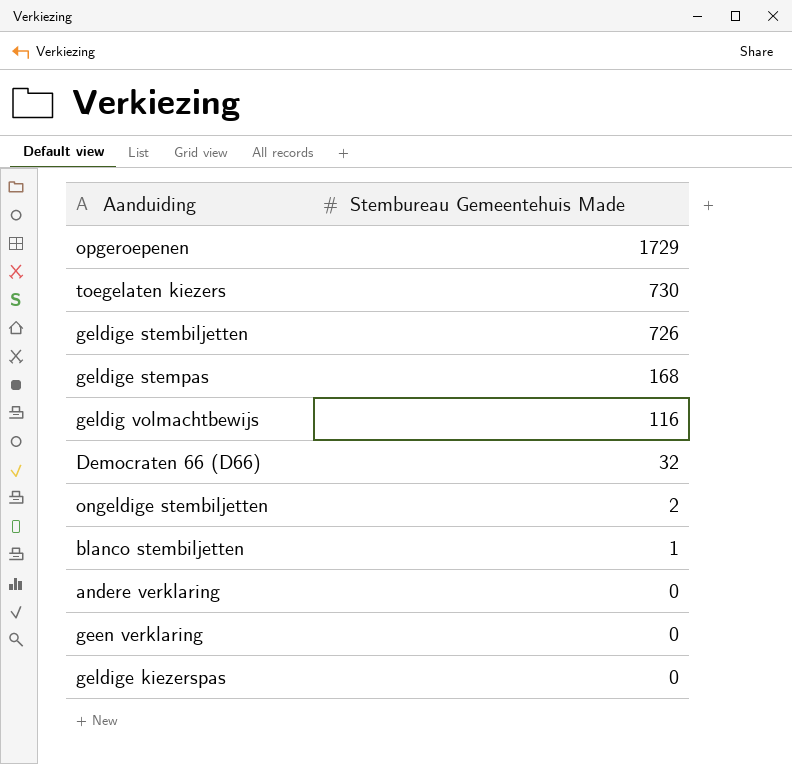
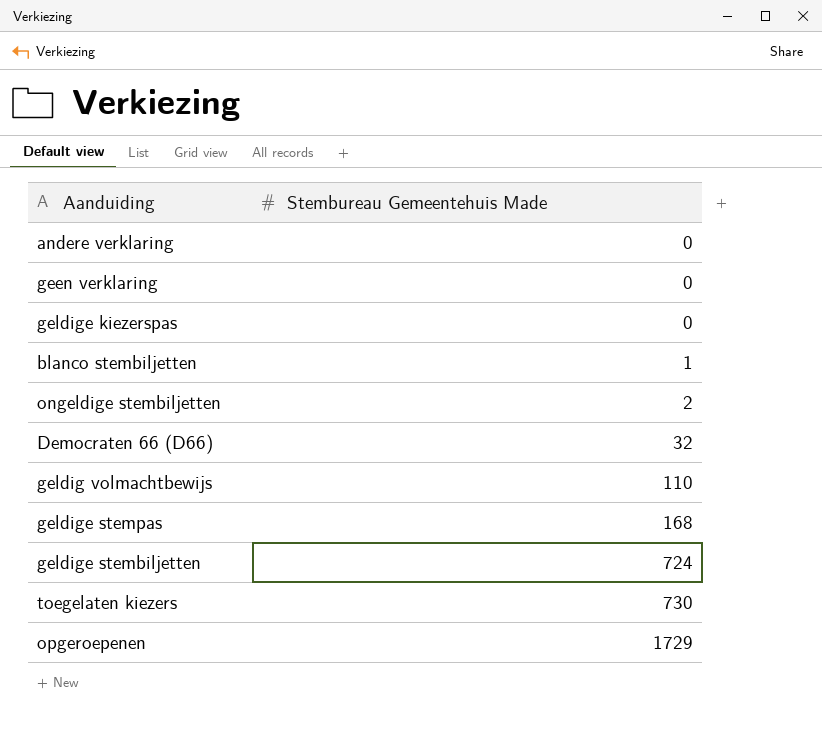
row order: Stembureau Gemeentehuis Made descending -> Stembureau Gemeentehuis Made ascending
geldig volmachtbewijs | Stembureau Gemeentehuis Made: 116 -> 110
geldige stembiljetten | Stembureau Gemeentehuis Made: 726 -> 724

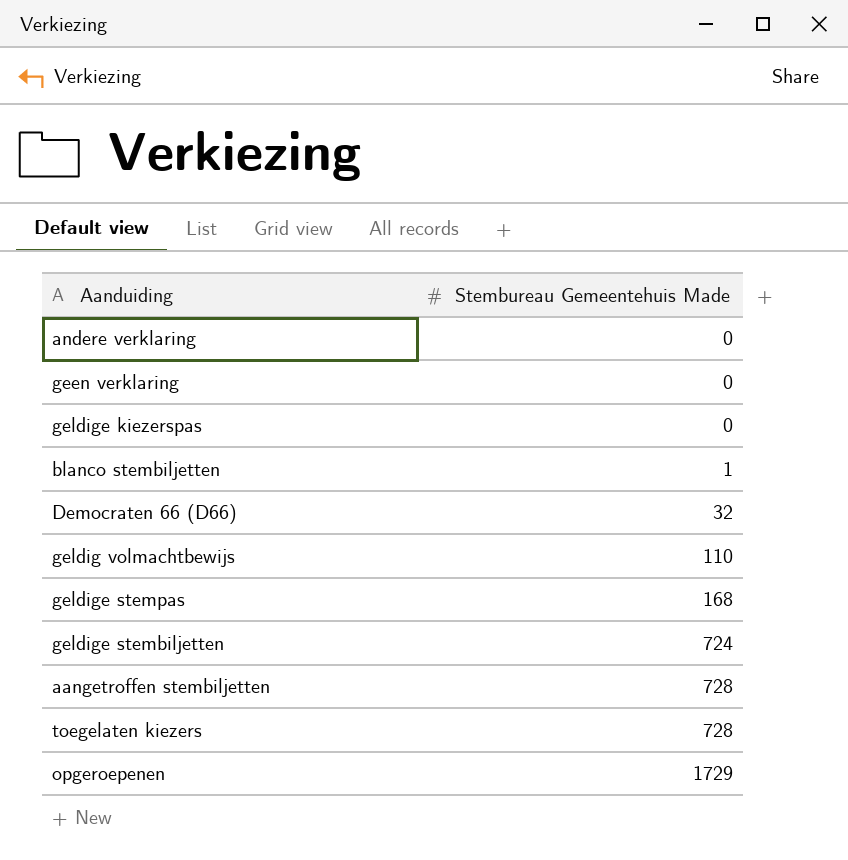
row ongeldige stembiljetten: 2 -> none
row aangetroffen stembiljetten: none -> 728
toegelaten kiezers | Stembureau Gemeentehuis Made: 730 -> 728

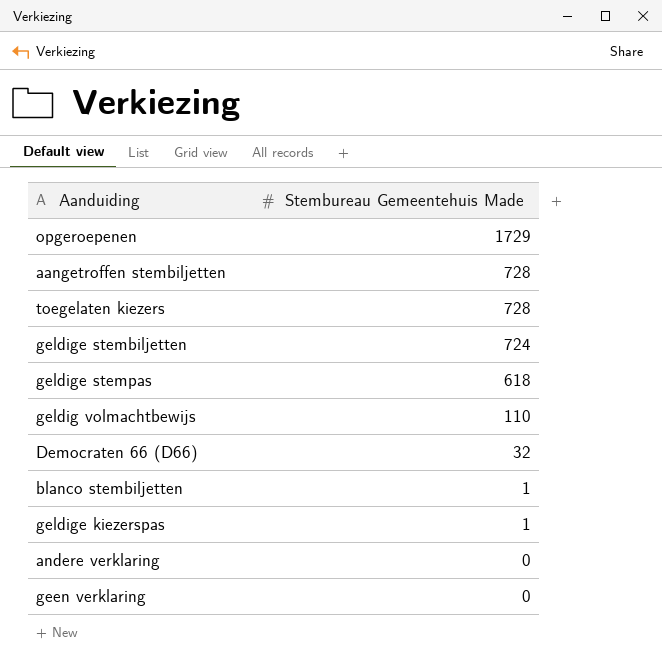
row order: Stembureau Gemeentehuis Made ascending -> Stembureau Gemeentehuis Made descending
geldige stempas | Stembureau Gemeentehuis Made: 168 -> 618
geldige kiezerspas | Stembureau Gemeentehuis Made: 0 -> 1

